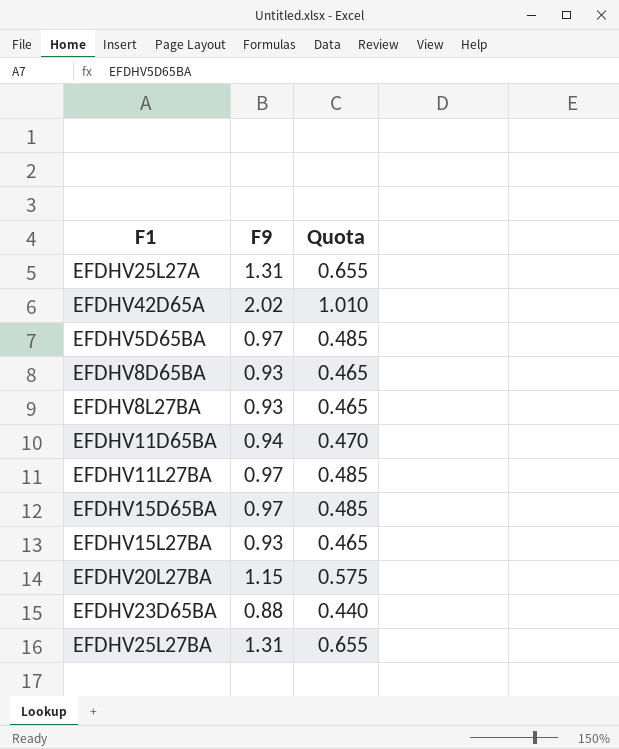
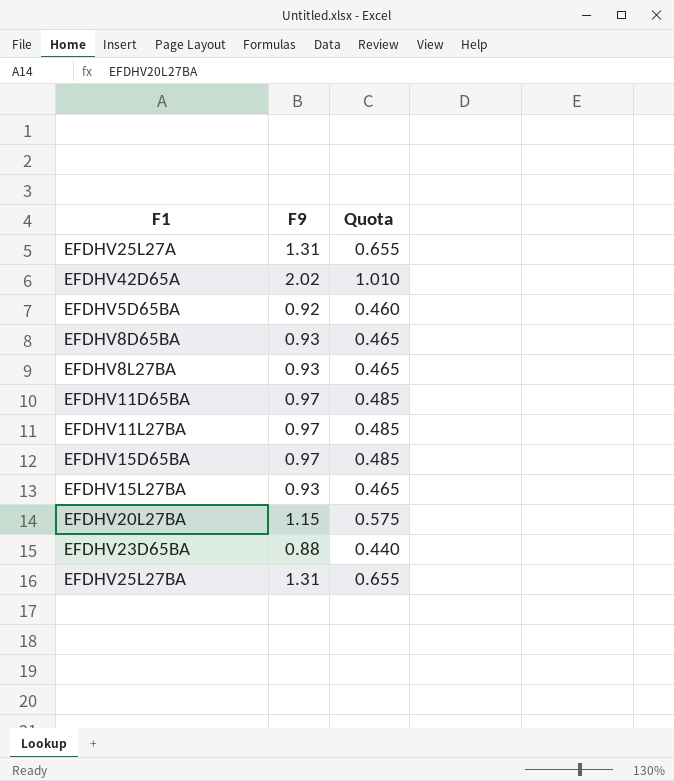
EFDHV5D65BA | F9: 0.97 -> 0.92
EFDHV5D65BA | Quota: 0.485 -> 0.460
EFDHV11D65BA | F9: 0.94 -> 0.97
EFDHV11D65BA | Quota: 0.470 -> 0.485

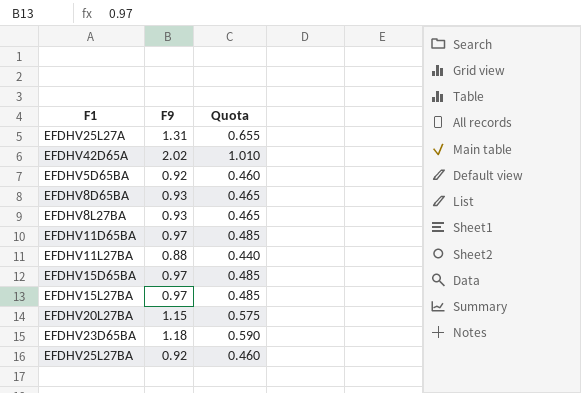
EFDHV11L27BA | F9: 0.97 -> 0.88
EFDHV11L27BA | Quota: 0.485 -> 0.440
EFDHV15L27BA | F9: 0.93 -> 0.97
EFDHV15L27BA | Quota: 0.465 -> 0.485
EFDHV23D65BA | F9: 0.88 -> 1.18
EFDHV23D65BA | Quota: 0.440 -> 0.590
EFDHV25L27BA | F9: 1.31 -> 0.92
EFDHV25L27BA | Quota: 0.655 -> 0.460

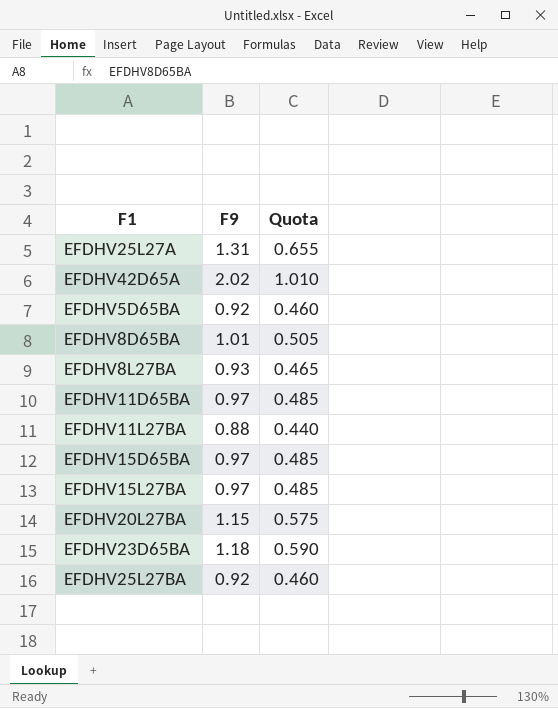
EFDHV8D65BA | F9: 0.93 -> 1.01
EFDHV8D65BA | Quota: 0.465 -> 0.505

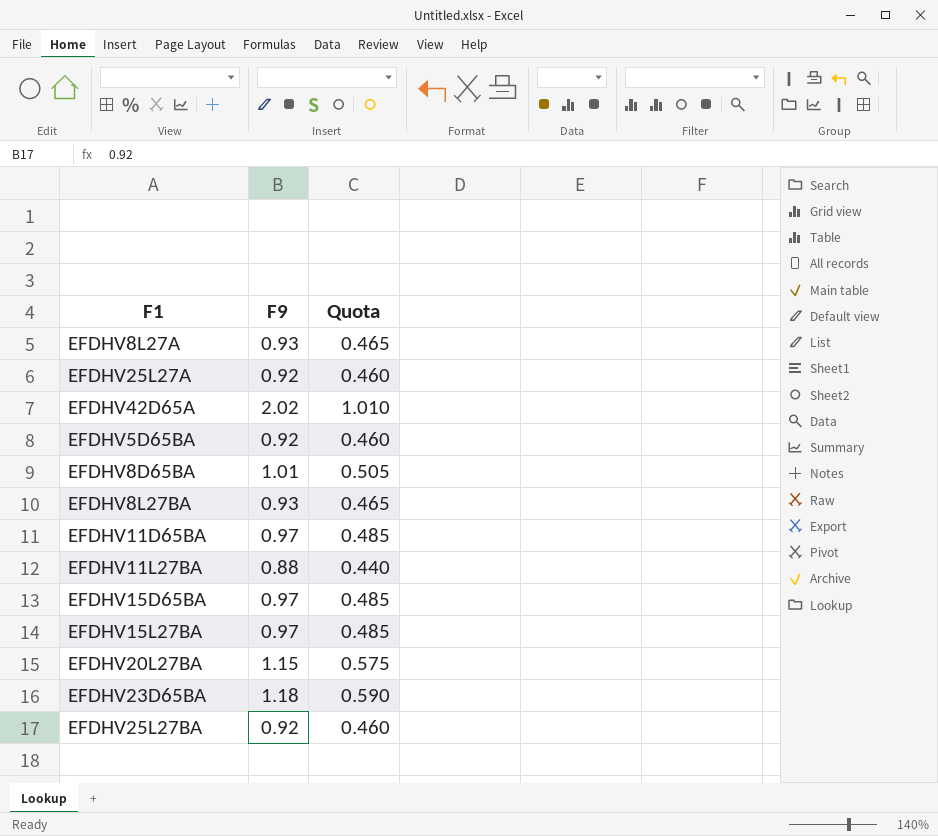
row EFDHV8L27A: none -> 0.93 | 0.465
EFDHV25L27A | F9: 1.31 -> 0.92
EFDHV25L27A | Quota: 0.655 -> 0.460

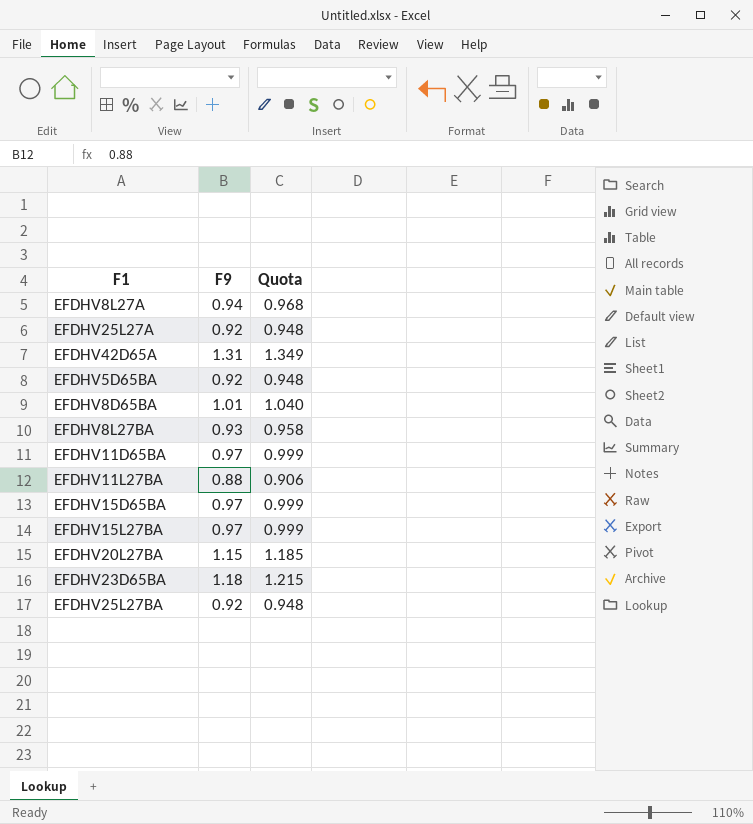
column Quota | formula: [F9] * 0.5 -> [F9] * 1.03
EFDHV8L27A | F9: 0.93 -> 0.94
EFDHV42D65A | F9: 2.02 -> 1.31

